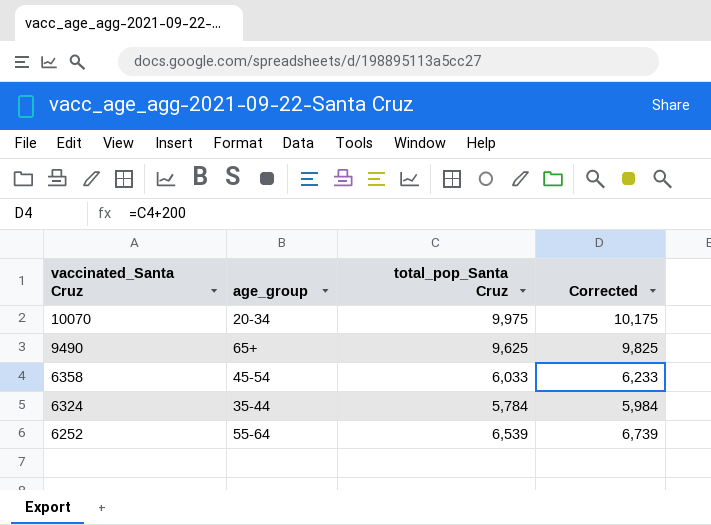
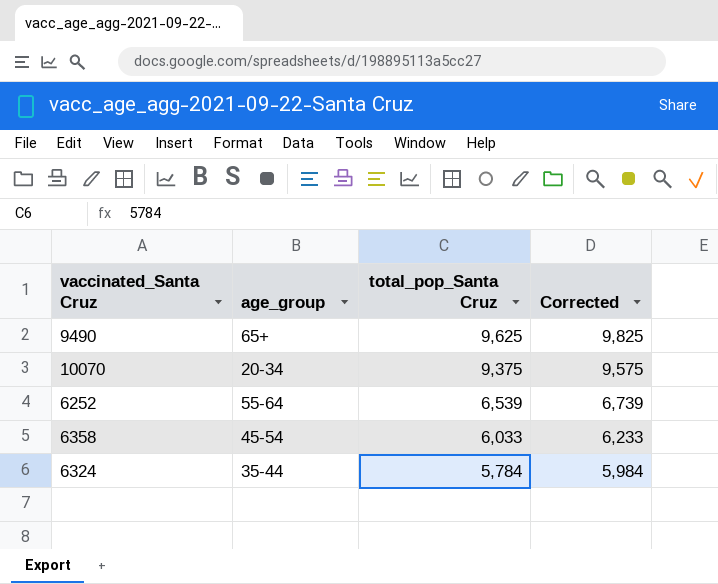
row order: vaccinated_Santa Cruz descending -> total_pop_Santa Cruz descending
10070 | total_pop_Santa Cruz: 9,975 -> 9,375
10070 | Corrected: 10,175 -> 9,575

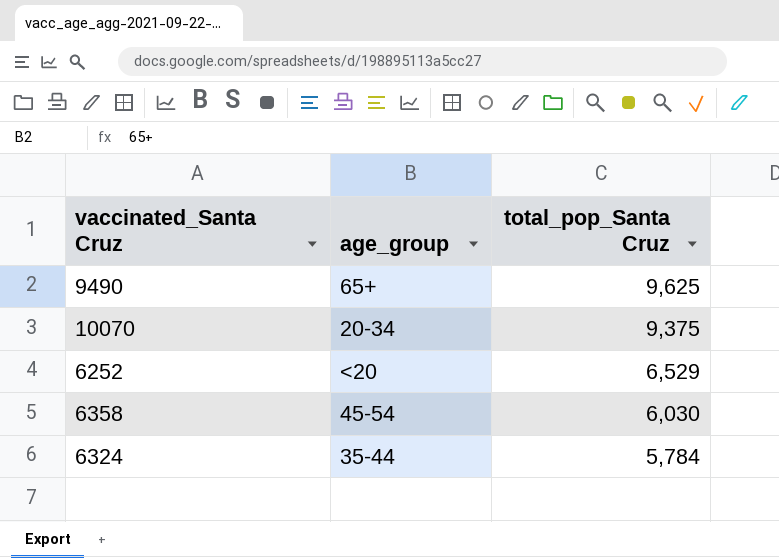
column Corrected | formula: [total_pop_Santa Cruz] + 200 -> none
6252 | age_group: 55-64 -> <20
6252 | total_pop_Santa Cruz: 6,539 -> 6,529
6358 | total_pop_Santa Cruz: 6,033 -> 6,030

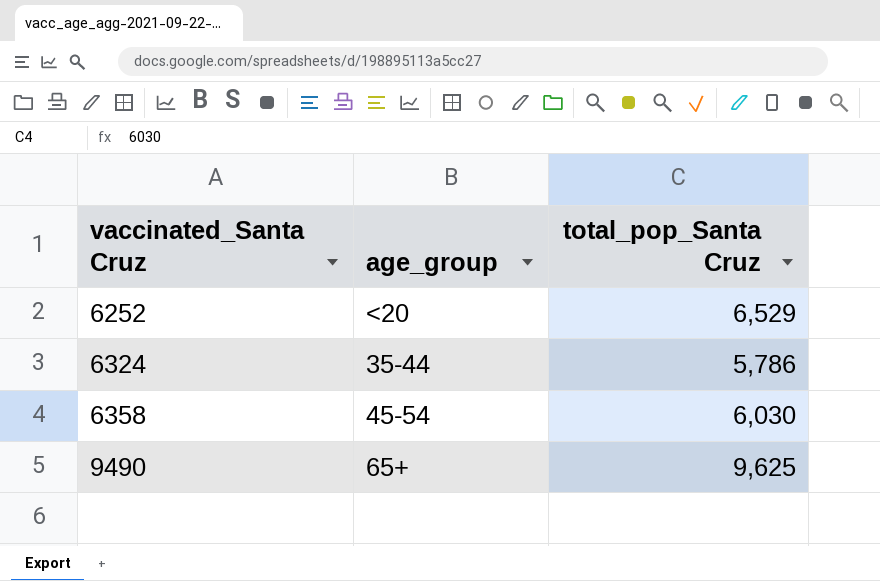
row order: total_pop_Santa Cruz descending -> vaccinated_Santa Cruz ascending
row 10070: 20-34 | 9,375 -> none
6324 | total_pop_Santa Cruz: 5,784 -> 5,786

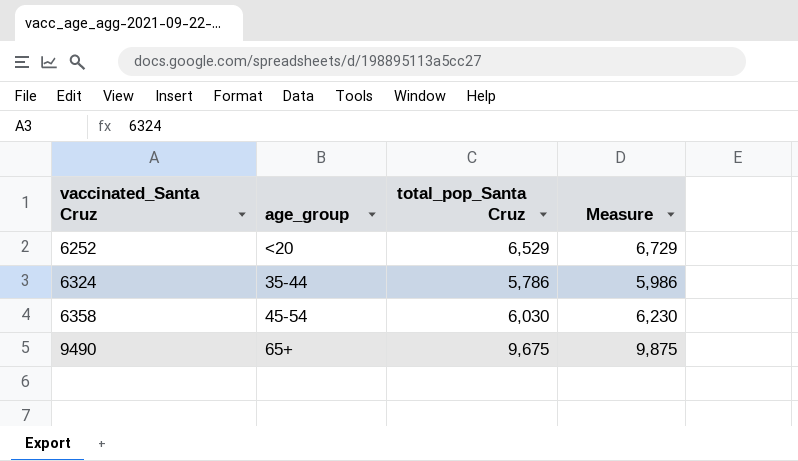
column Measure | formula: none -> [total_pop_Santa Cruz] + 200
9490 | total_pop_Santa Cruz: 9,625 -> 9,675

